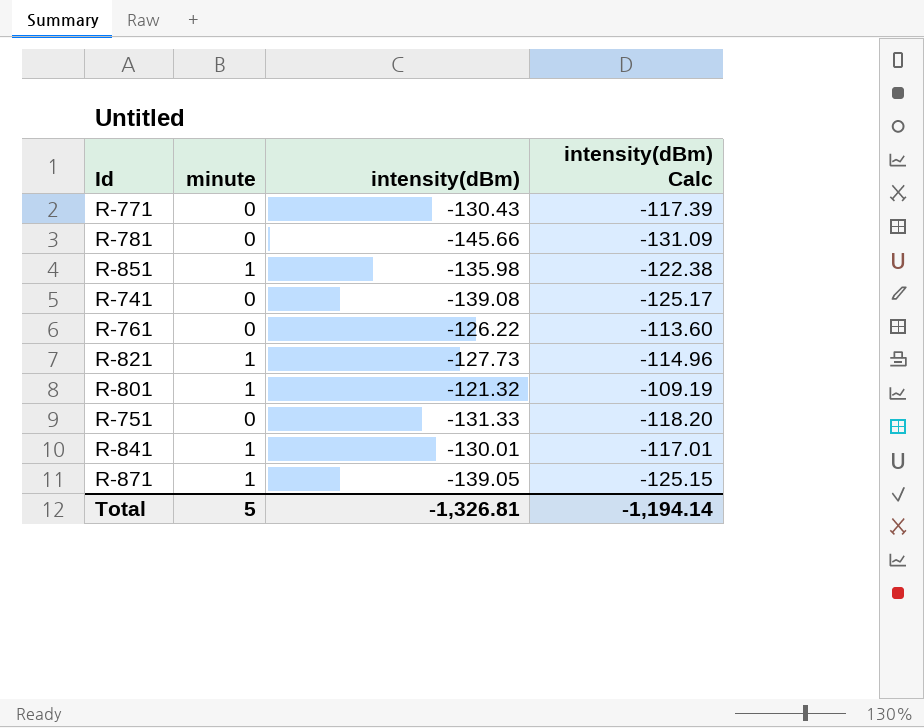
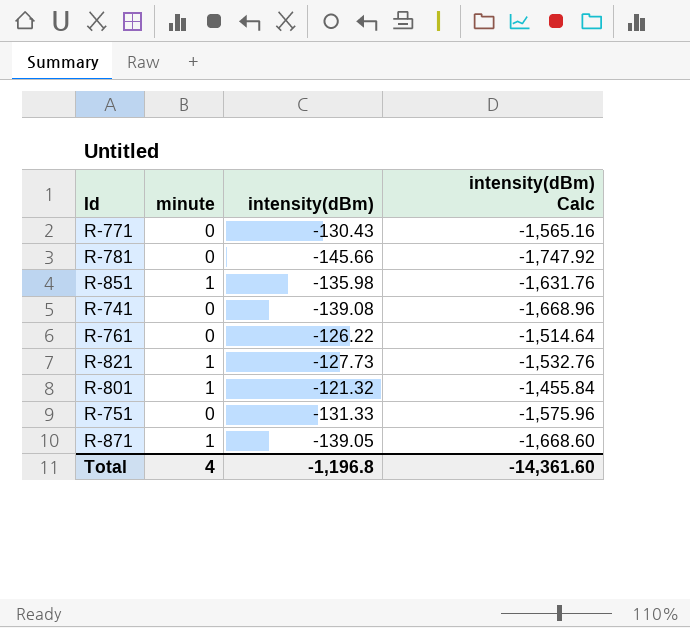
column intensity(dBm) Calc | formula: [intensity(dBm)] * 0.9 -> [intensity(dBm)] * 12
row R-841: 1 | -130.01 | -117.01 -> none
Total | minute: 5 -> 4
Total | intensity(dBm): -1,326.81 -> -1,196.8
Total | intensity(dBm) Calc: -1,194.14 -> -14,361.60

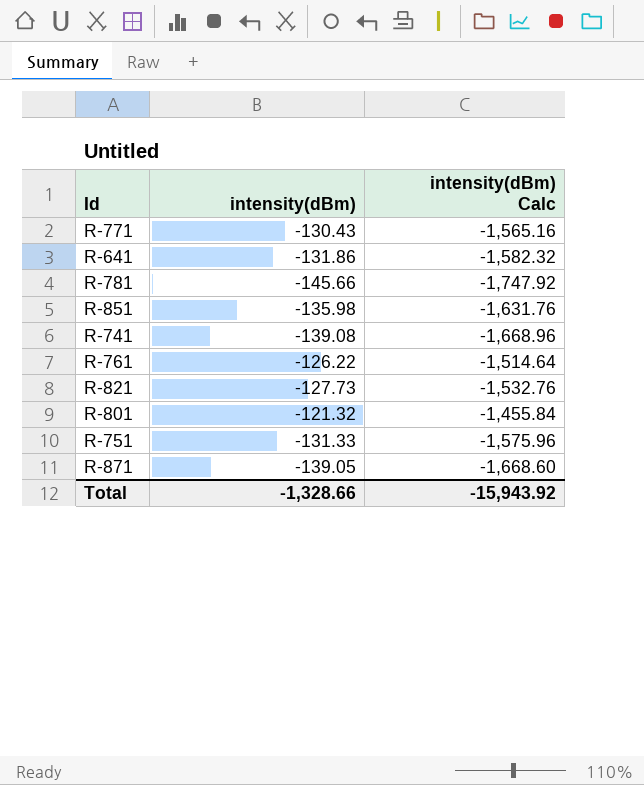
column minute | position: 2 -> none
row R-641: none -> -131.86 | -1,582.32
Total | intensity(dBm): -1,196.8 -> -1,328.66
Total | intensity(dBm) Calc: -14,361.60 -> -15,943.92

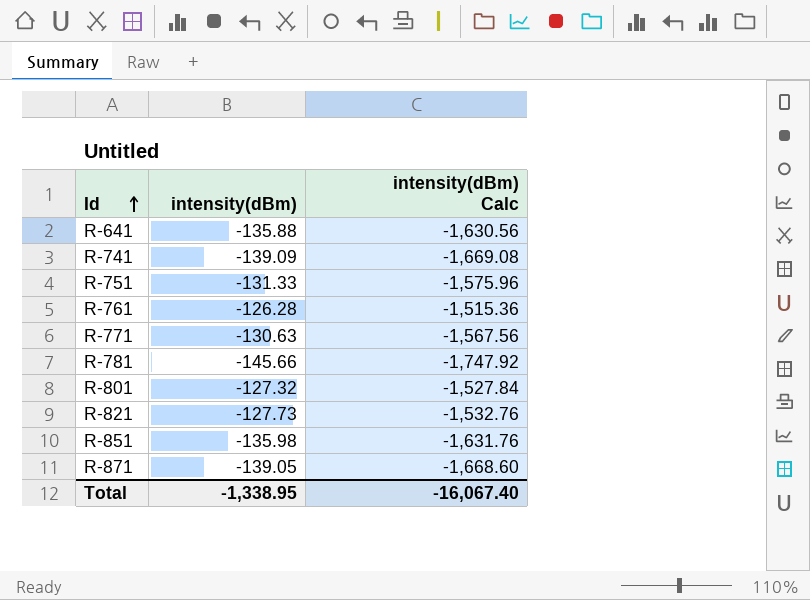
row order: none -> Id ascending
R-641 | intensity(dBm): -131.86 -> -135.88
R-641 | intensity(dBm) Calc: -1,582.32 -> -1,630.56
R-741 | intensity(dBm): -139.08 -> -139.09
R-741 | intensity(dBm) Calc: -1,668.96 -> -1,669.08
R-761 | intensity(dBm): -126.22 -> -126.28
R-761 | intensity(dBm) Calc: -1,514.64 -> -1,515.36
R-771 | intensity(dBm): -130.43 -> -130.63
R-771 | intensity(dBm) Calc: -1,565.16 -> -1,567.56
R-801 | intensity(dBm): -121.32 -> -127.32
R-801 | intensity(dBm) Calc: -1,455.84 -> -1,527.84
Total | intensity(dBm): -1,328.66 -> -1,338.95
Total | intensity(dBm) Calc: -15,943.92 -> -16,067.40

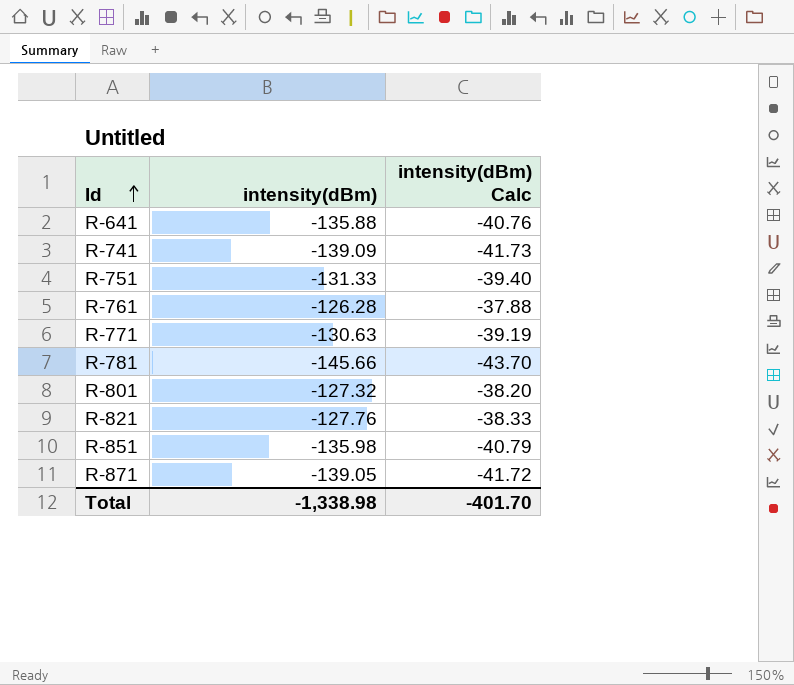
column intensity(dBm) Calc | formula: [intensity(dBm)] * 12 -> [intensity(dBm)] * 0.3
R-821 | intensity(dBm): -127.73 -> -127.76
Total | intensity(dBm): -1,338.95 -> -1,338.98
Total | intensity(dBm) Calc: -16,067.40 -> -401.70

